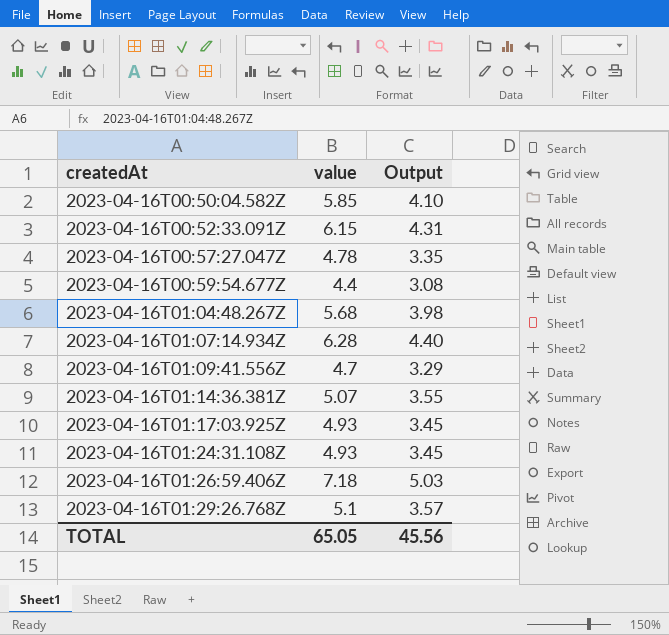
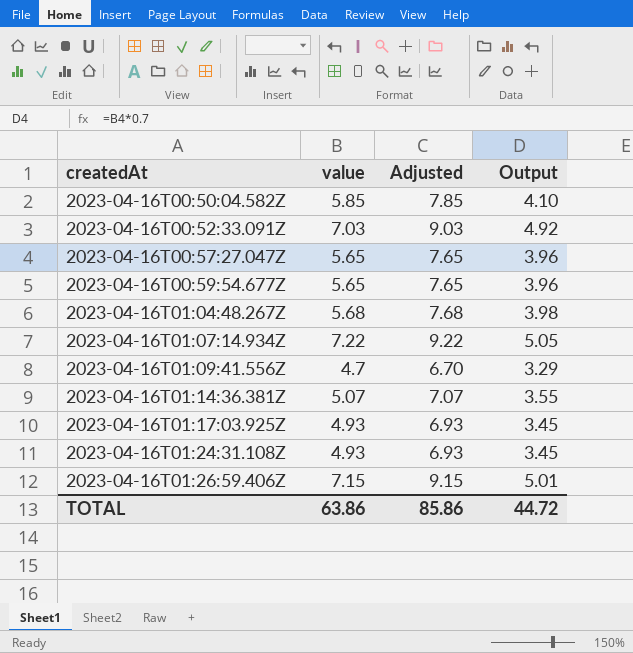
column Adjusted | formula: none -> [value] + 2
row 2023-04-16T01:29:26.768Z: 5.1 | 3.57 -> none
2023-04-16T00:52:33.091Z | value: 6.15 -> 7.03
2023-04-16T00:52:33.091Z | Output: 4.31 -> 4.92
2023-04-16T00:57:27.047Z | value: 4.78 -> 5.65
2023-04-16T00:57:27.047Z | Output: 3.35 -> 3.96
2023-04-16T00:59:54.677Z | value: 4.4 -> 5.65
2023-04-16T00:59:54.677Z | Output: 3.08 -> 3.96
2023-04-16T01:07:14.934Z | value: 6.28 -> 7.22
2023-04-16T01:07:14.934Z | Output: 4.40 -> 5.05
2023-04-16T01:26:59.406Z | value: 7.18 -> 7.15
2023-04-16T01:26:59.406Z | Output: 5.03 -> 5.01
TOTAL | value: 65.05 -> 63.86
TOTAL | Output: 45.56 -> 44.72

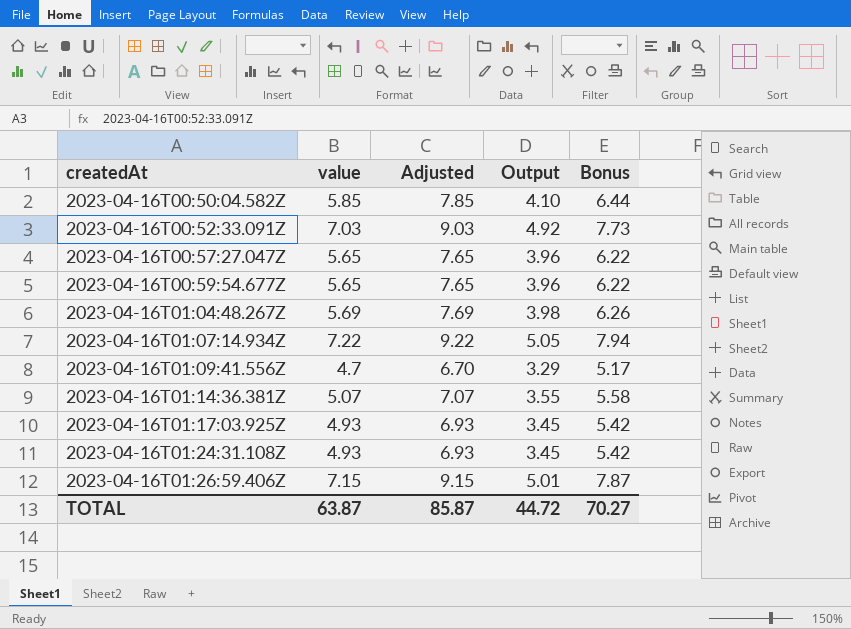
column Bonus | formula: none -> [value] * 1.1
2023-04-16T01:04:48.267Z | value: 5.68 -> 5.69
2023-04-16T01:04:48.267Z | Adjusted: 7.68 -> 7.69
TOTAL | value: 63.86 -> 63.87
TOTAL | Adjusted: 85.86 -> 85.87

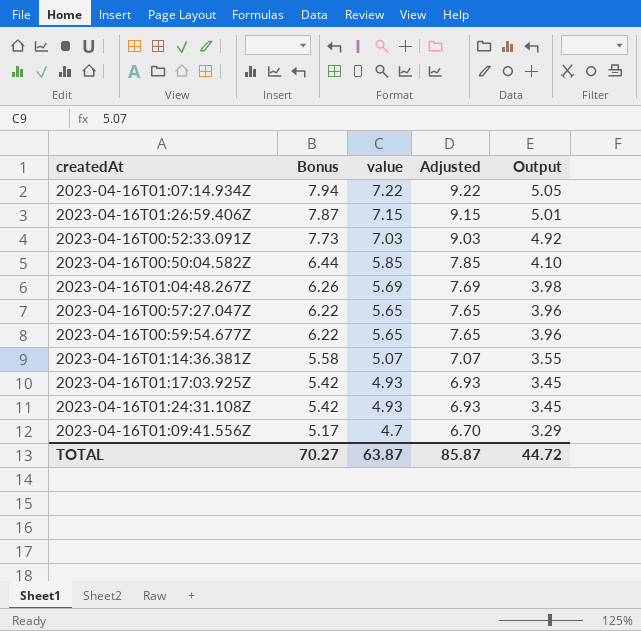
row order: createdAt ascending -> Bonus descending
column Bonus | position: 5 -> 2

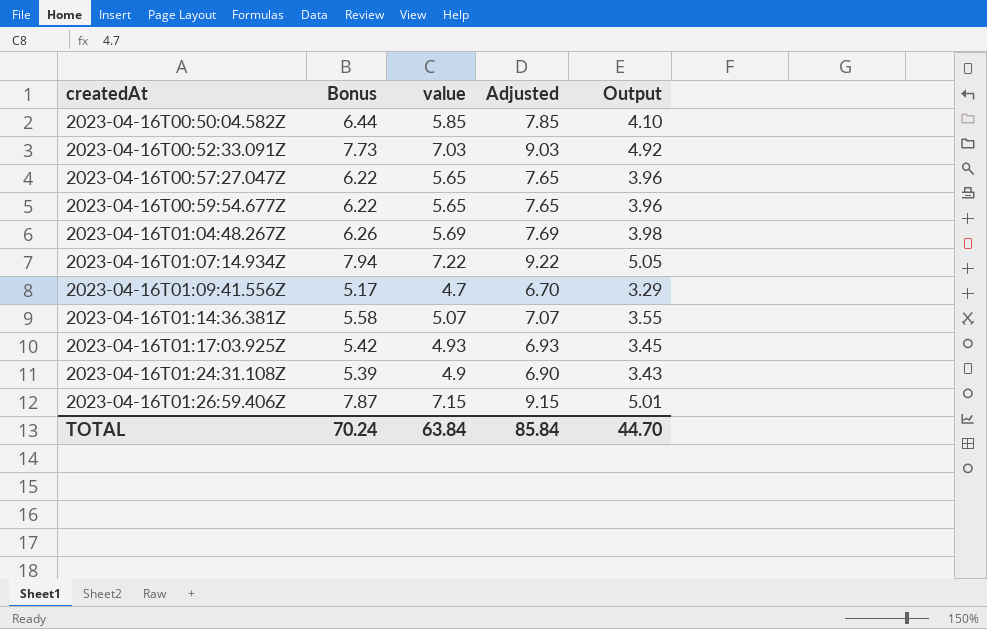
row order: Bonus descending -> createdAt ascending
2023-04-16T01:24:31.108Z | Bonus: 5.42 -> 5.39
2023-04-16T01:24:31.108Z | value: 4.93 -> 4.9
2023-04-16T01:24:31.108Z | Adjusted: 6.93 -> 6.90
2023-04-16T01:24:31.108Z | Output: 3.45 -> 3.43
TOTAL | Bonus: 70.27 -> 70.24
TOTAL | value: 63.87 -> 63.84
TOTAL | Adjusted: 85.87 -> 85.84
TOTAL | Output: 44.72 -> 44.70

